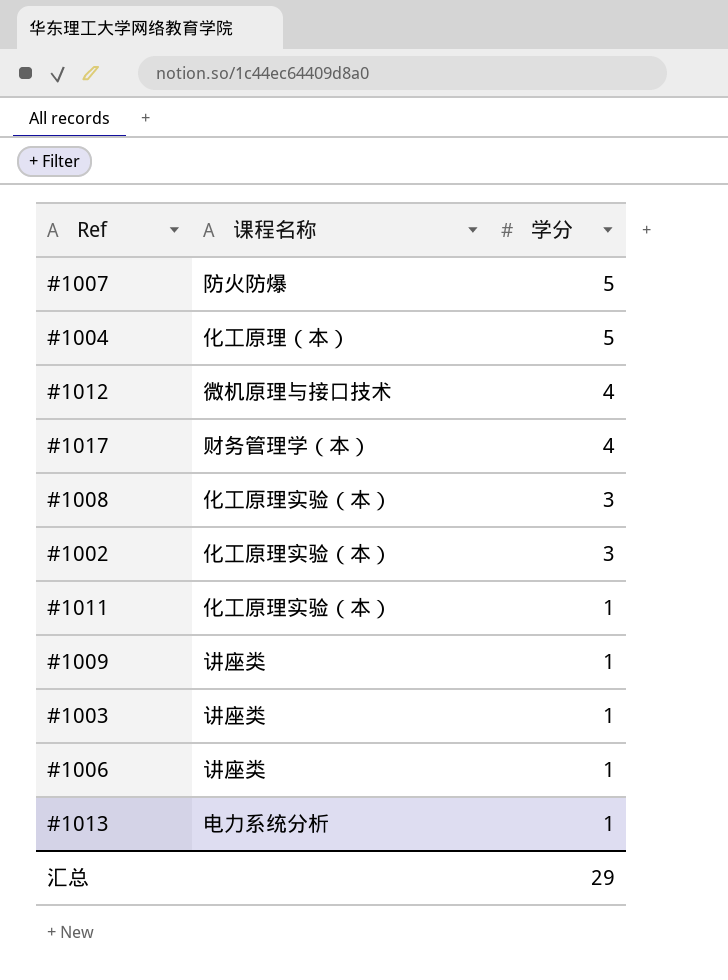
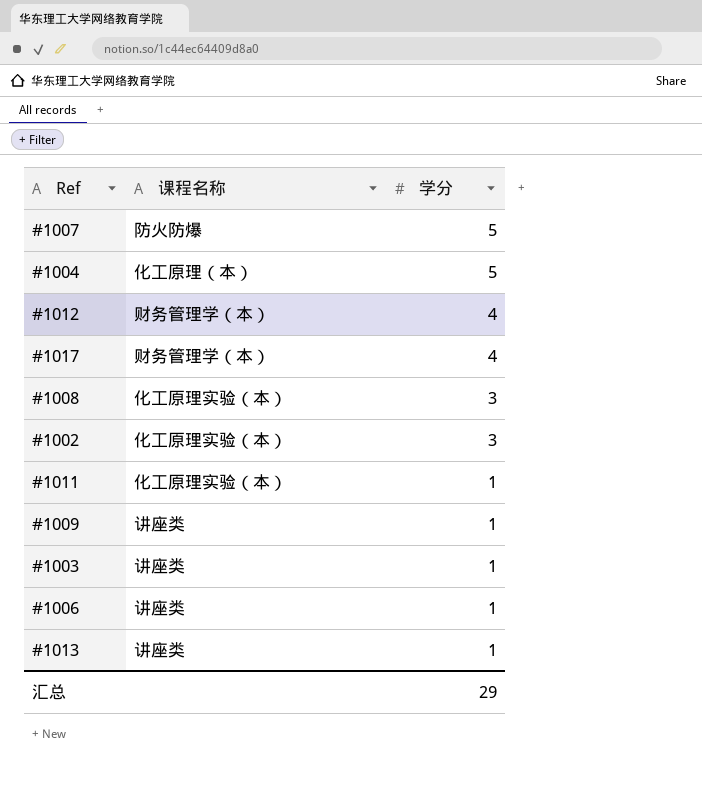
#1012 | 课程名称: 微机原理与接口技术 -> 财务管理学（本）
#1013 | 课程名称: 电力系统分析 -> 讲座类

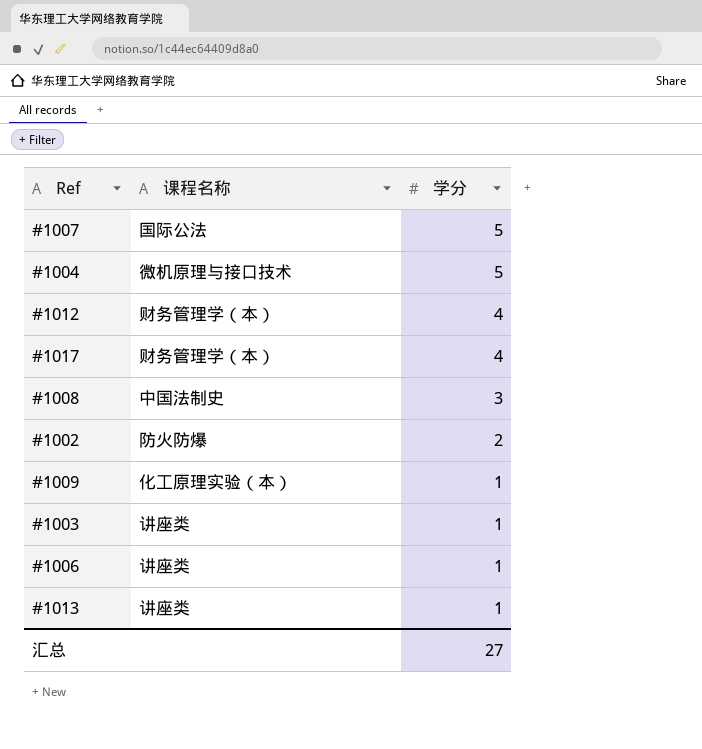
row #1011: 化工原理实验（本） | 1 -> none
#1007 | 课程名称: 防火防爆 -> 国际公法
#1004 | 课程名称: 化工原理（本） -> 微机原理与接口技术
#1008 | 课程名称: 化工原理实验（本） -> 中国法制史
#1002 | 课程名称: 化工原理实验（本） -> 防火防爆
#1002 | 学分: 3 -> 2
#1009 | 课程名称: 讲座类 -> 化工原理实验（本）
汇总 | 学分: 29 -> 27

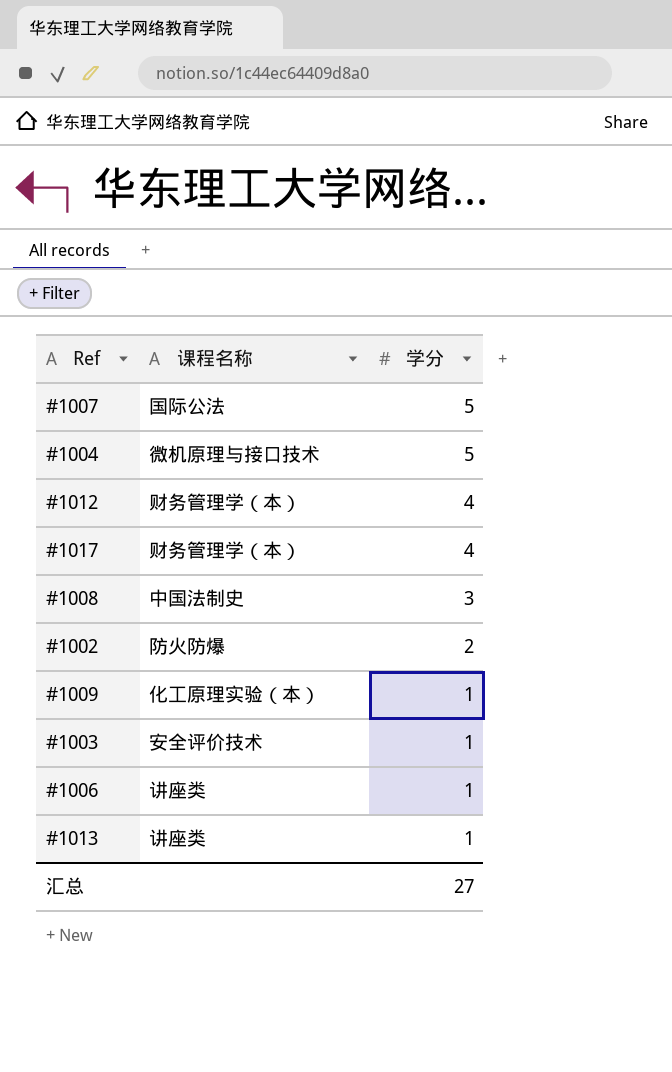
#1003 | 课程名称: 讲座类 -> 安全评价技术

